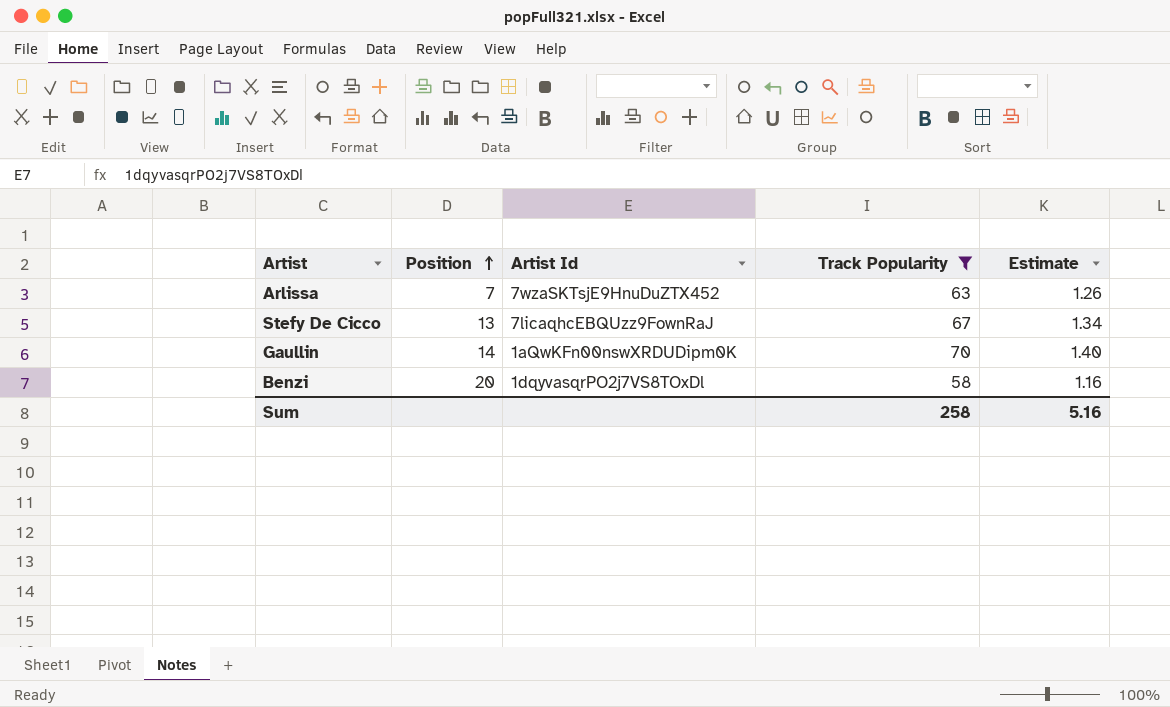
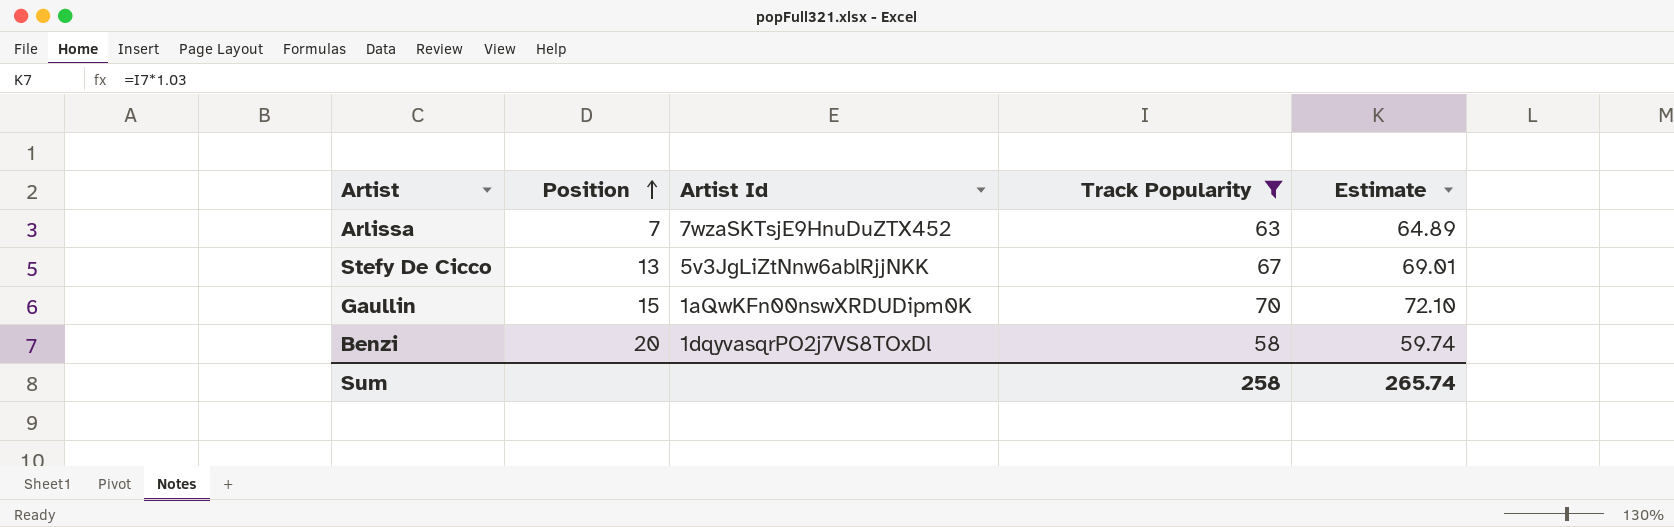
column Estimate | formula: [Track Popularity] * 0.02 -> [Track Popularity] * 1.03
Stefy De Cicco | Artist Id: 7licaqhcEBQUzz9FownRaJ -> 5v3JgLiZtNnw6ablRjjNKK
Gaullin | Position: 14 -> 15
Sum | Estimate: 5.16 -> 265.74

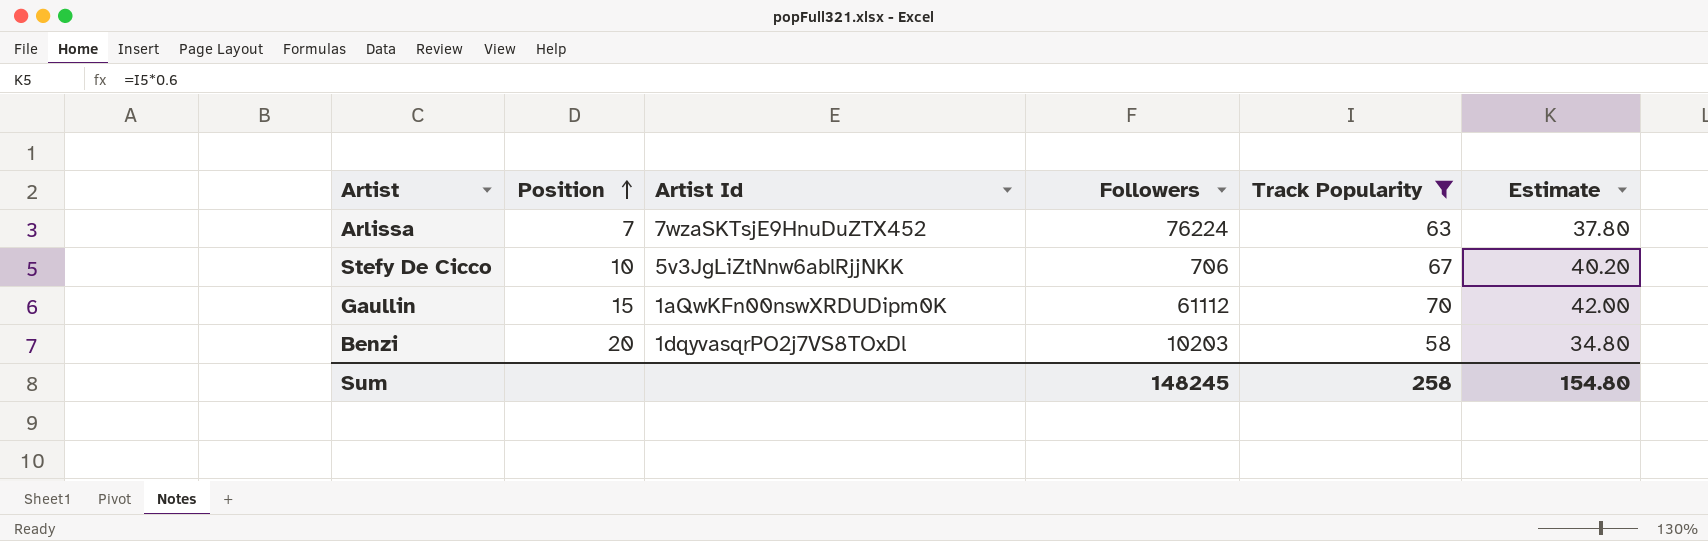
column Followers | position: none -> 4
column Estimate | formula: [Track Popularity] * 1.03 -> [Track Popularity] * 0.6
Stefy De Cicco | Position: 13 -> 10
Sum | Estimate: 265.74 -> 154.80

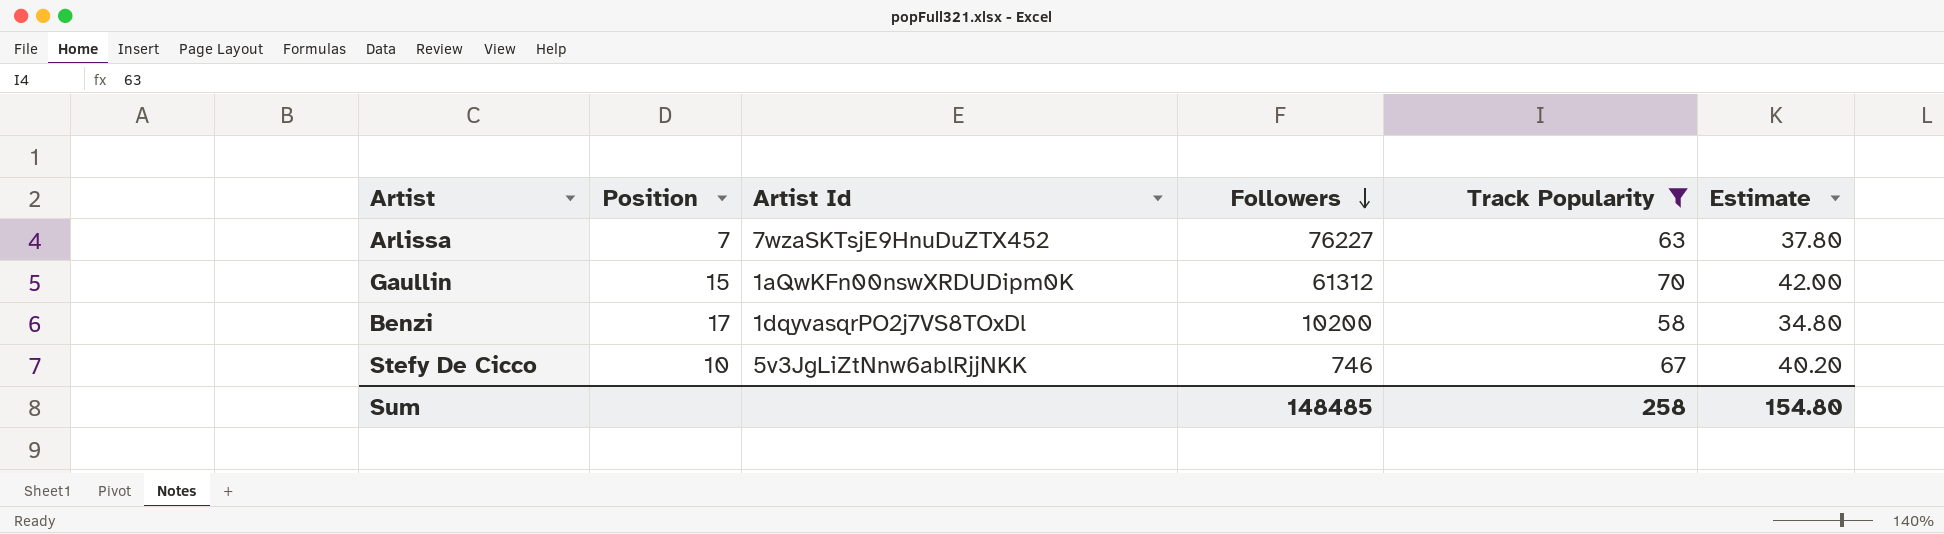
row order: Position ascending -> Followers descending
Arlissa | Followers: 76224 -> 76227
Gaullin | Followers: 61112 -> 61312
Benzi | Position: 20 -> 17
Benzi | Followers: 10203 -> 10200
Stefy De Cicco | Followers: 706 -> 746
Sum | Followers: 148245 -> 148485

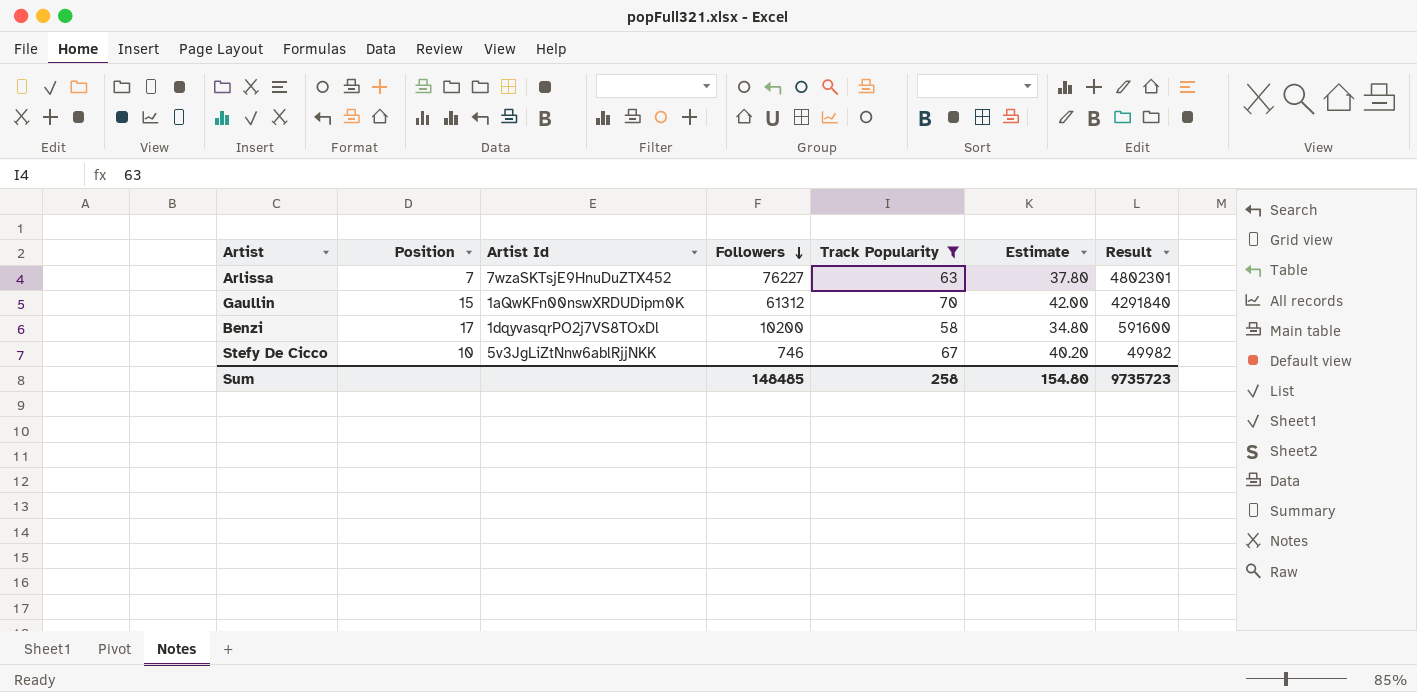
column Result | formula: none -> [Followers] * [Track Popularity]

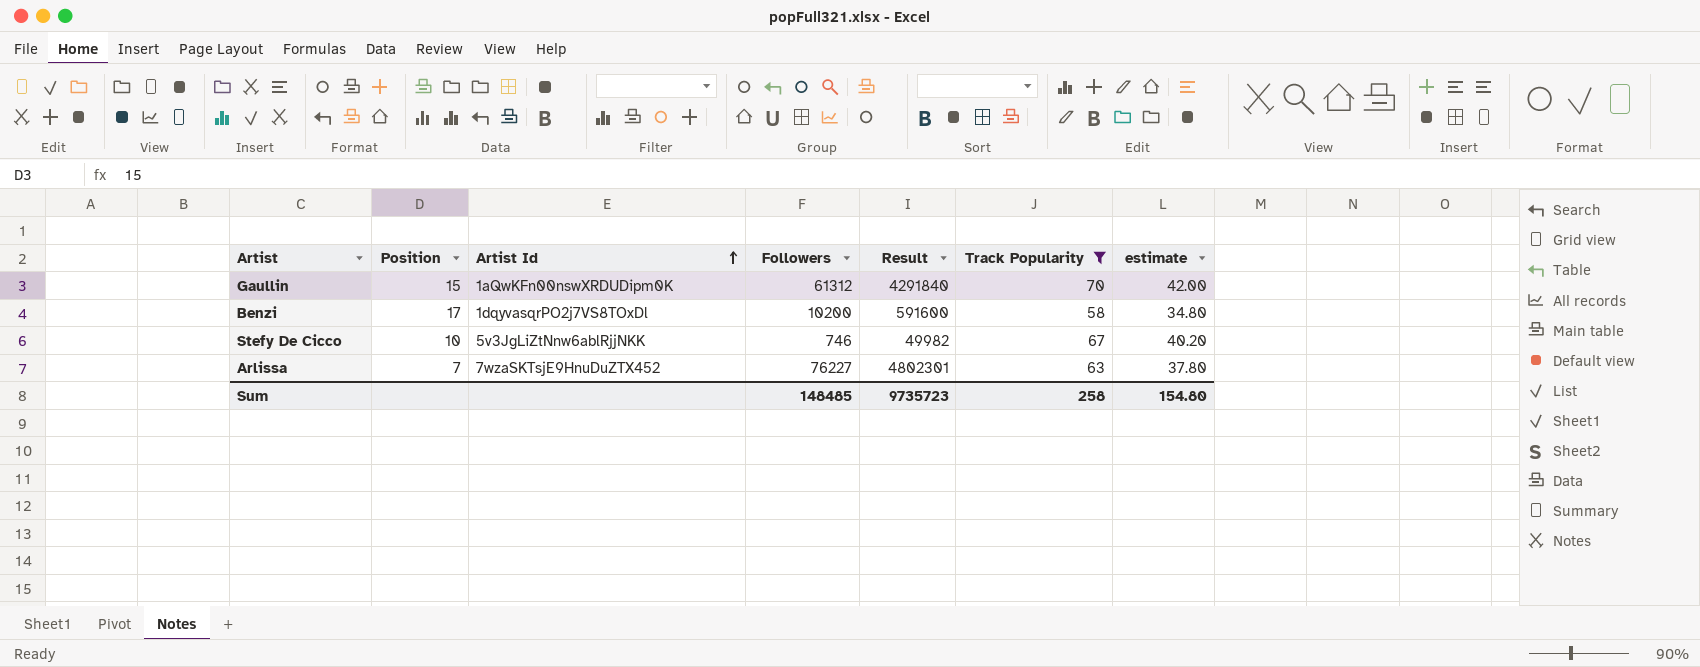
row order: Followers descending -> Artist Id ascending
column Result | position: 7 -> 5
column name: Estimate -> estimate

